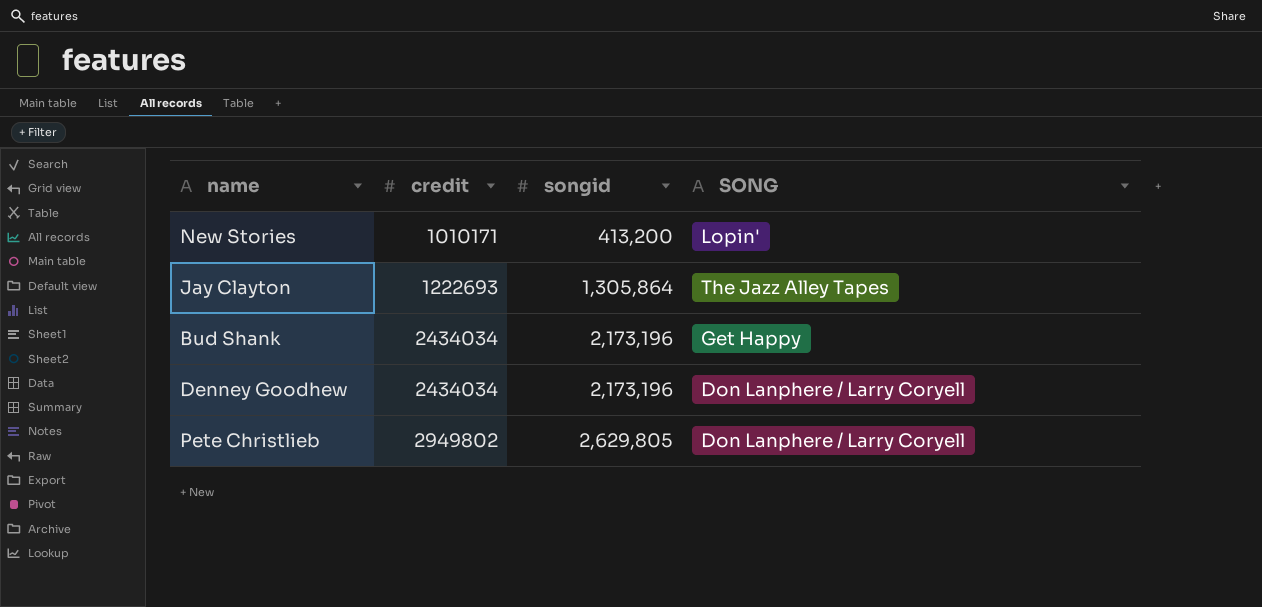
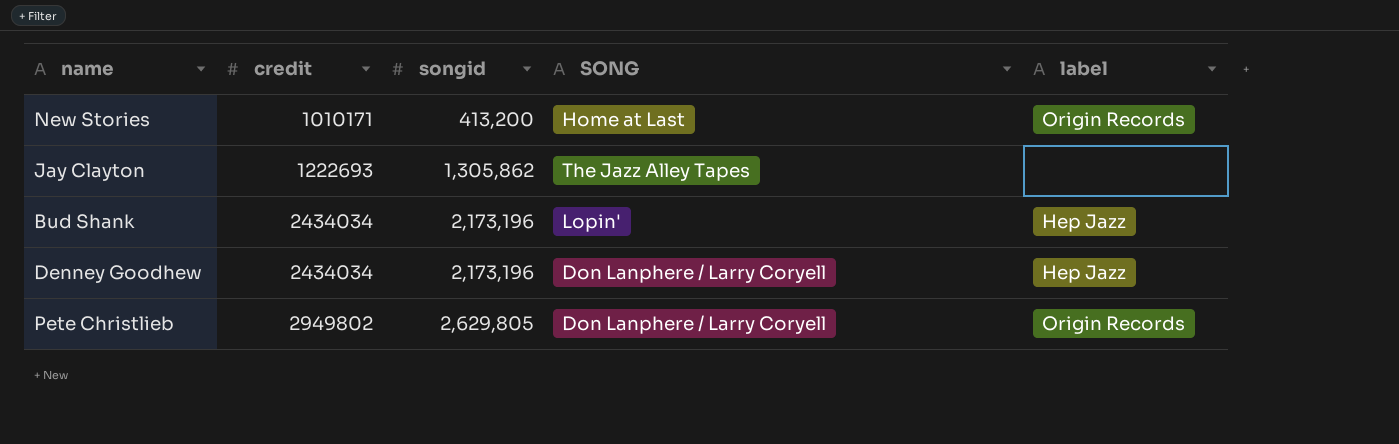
column label | position: none -> 5
New Stories | SONG: Lopin' -> Home at Last
Jay Clayton | songid: 1,305,864 -> 1,305,862
Bud Shank | SONG: Get Happy -> Lopin'

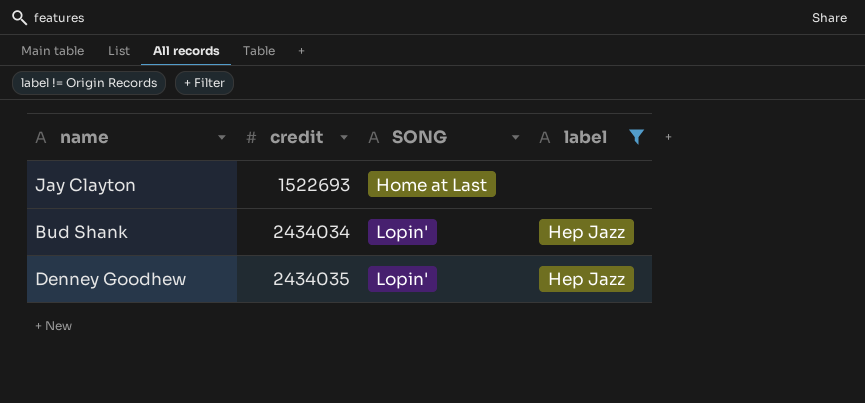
filter: none -> label != Origin Records
column songid | position: 3 -> none
Jay Clayton | credit: 1222693 -> 1522693
Jay Clayton | SONG: The Jazz Alley Tapes -> Home at Last
Denney Goodhew | credit: 2434034 -> 2434035
Denney Goodhew | SONG: Don Lanphere / Larry Coryell -> Lopin'

